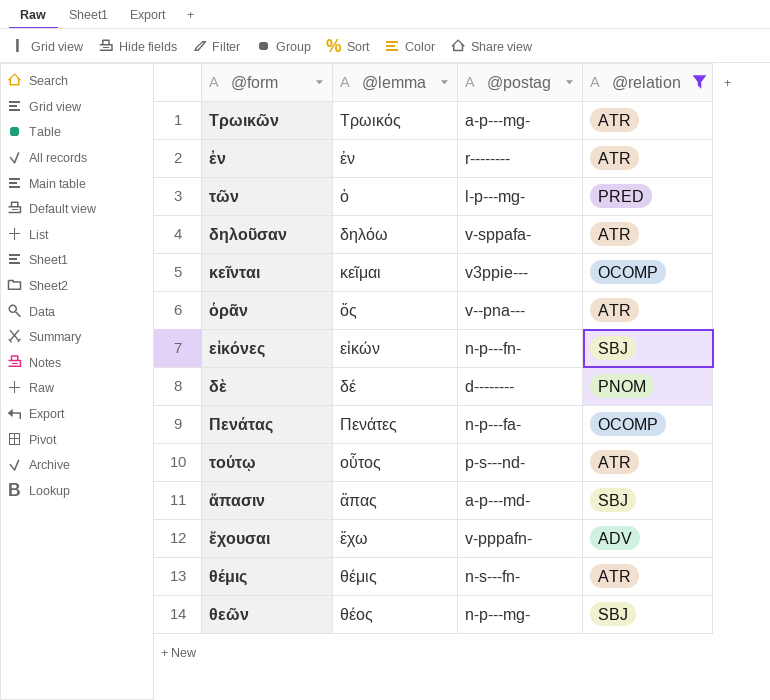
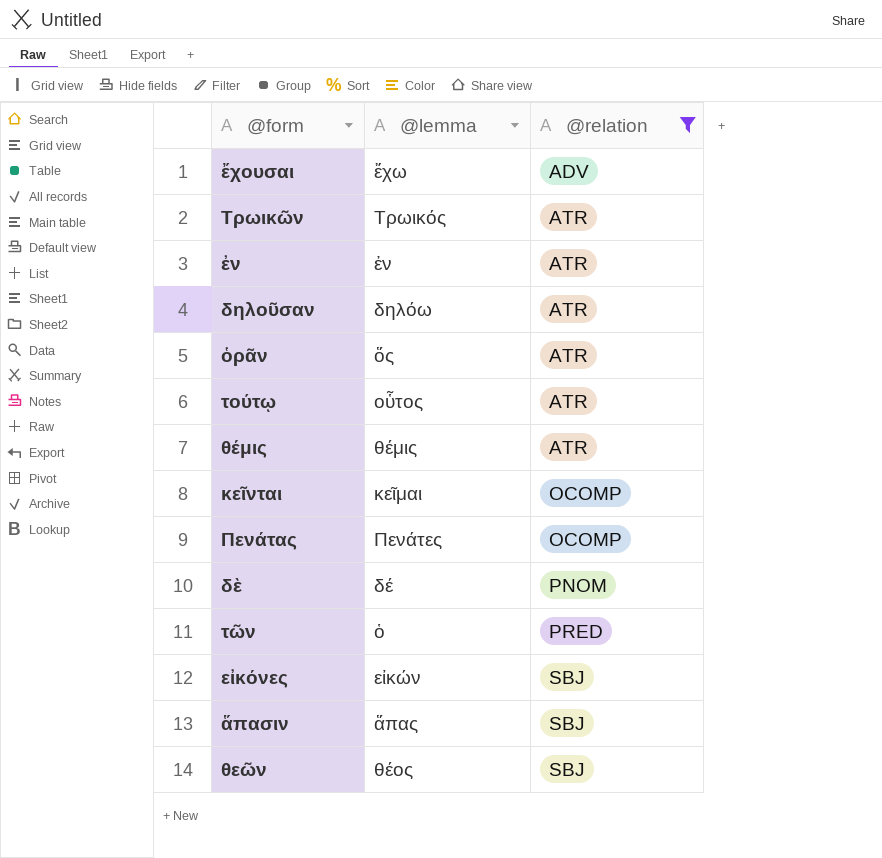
row order: none -> @relation ascending
column @postag | position: 3 -> none

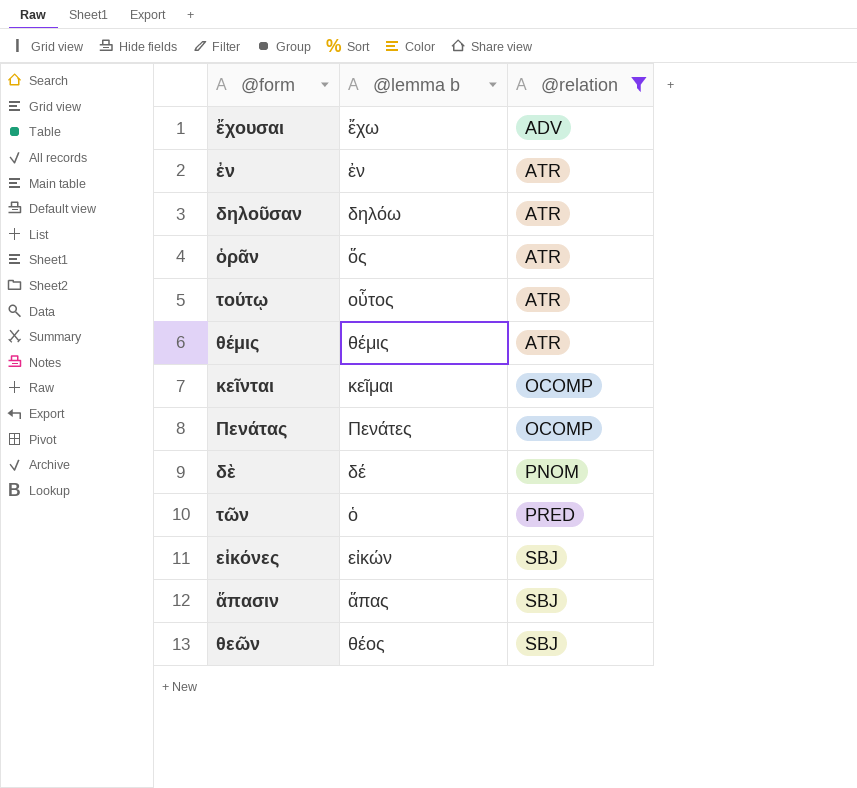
column name: @lemma -> @lemma b
row Τρωικῶν: Τρωικός | ATR -> none

